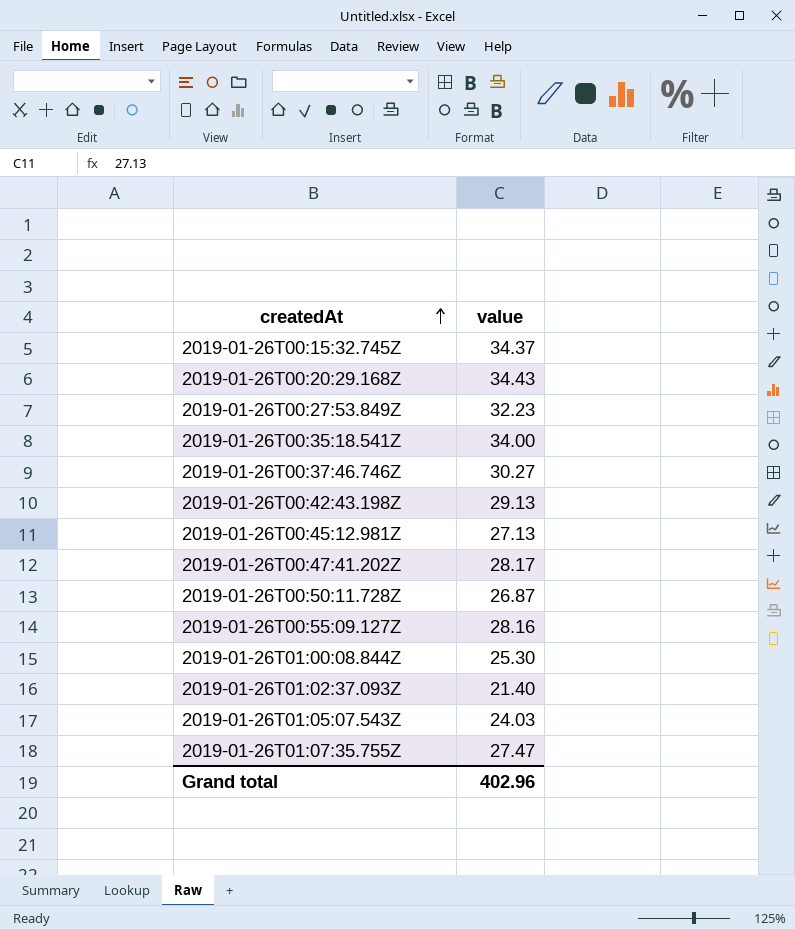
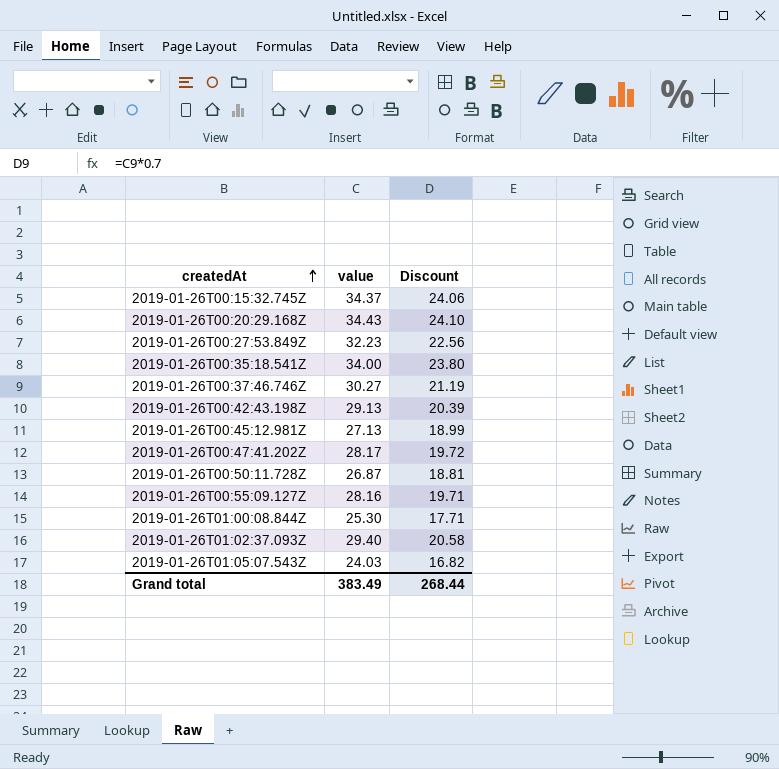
column Discount | formula: none -> [value] * 0.7
row 2019-01-26T01:07:35.755Z: 27.47 -> none
2019-01-26T01:02:37.093Z | value: 21.40 -> 29.40
Grand total | value: 402.96 -> 383.49

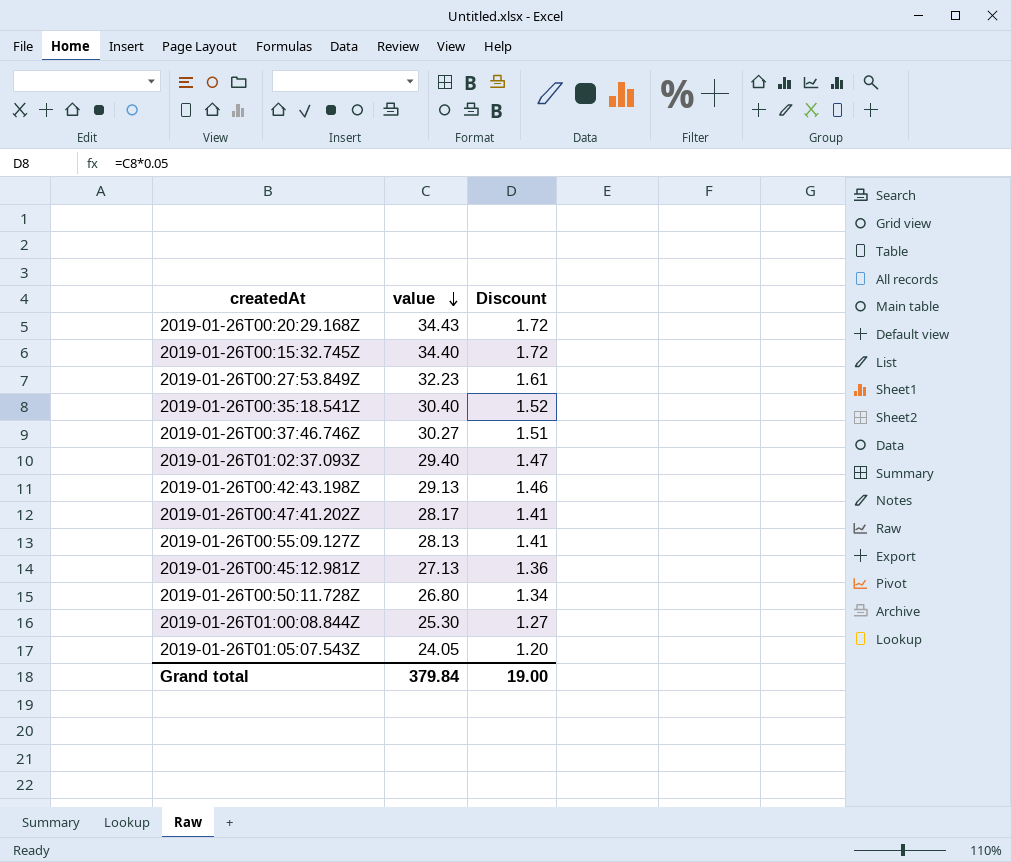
row order: createdAt ascending -> value descending
column Discount | formula: [value] * 0.7 -> [value] * 0.05
2019-01-26T00:15:32.745Z | value: 34.37 -> 34.40
2019-01-26T00:35:18.541Z | value: 34.00 -> 30.40
2019-01-26T00:55:09.127Z | value: 28.16 -> 28.13
2019-01-26T00:50:11.728Z | value: 26.87 -> 26.80
2019-01-26T01:05:07.543Z | value: 24.03 -> 24.05
Grand total | value: 383.49 -> 379.84
Grand total | Discount: 268.44 -> 19.00

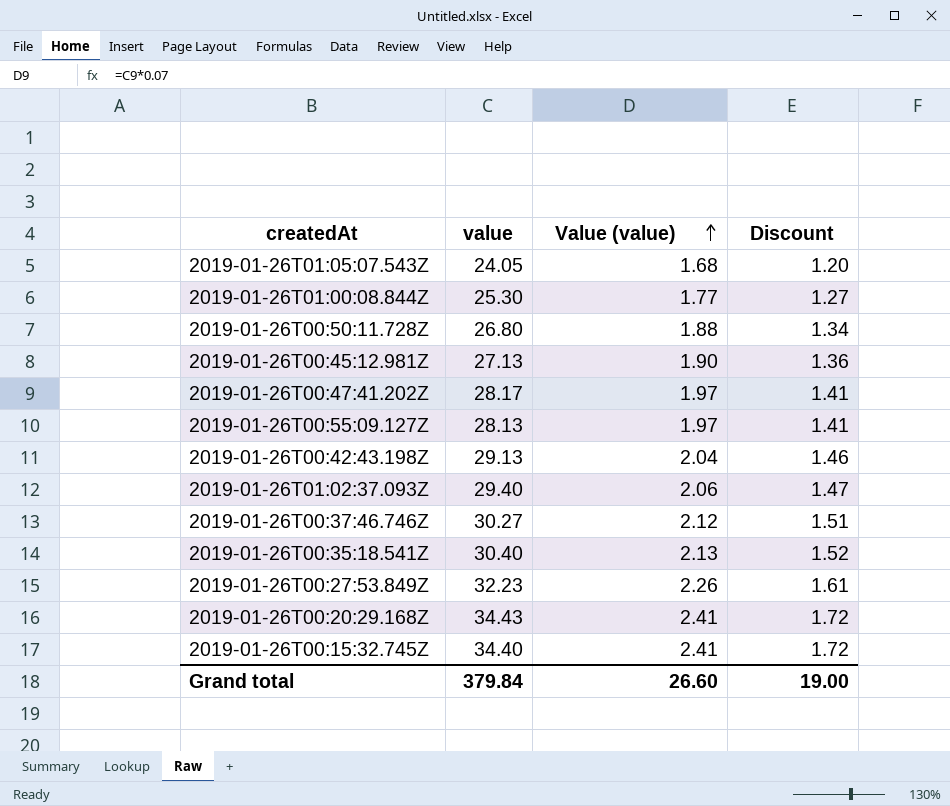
row order: value descending -> Value (value) ascending
column Value (value) | formula: none -> [value] * 0.07

